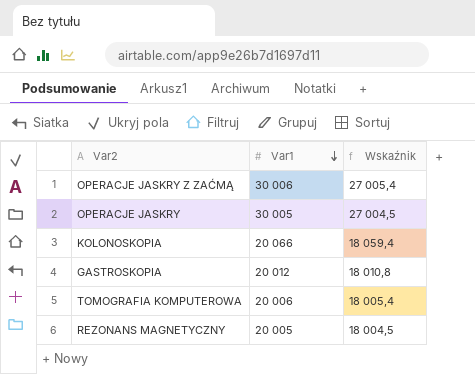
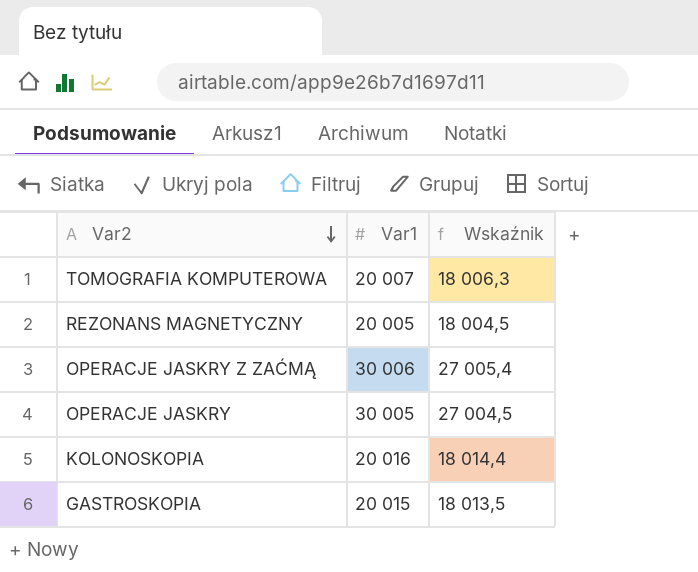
row order: Var1 descending -> Var2 descending
TOMOGRAFIA KOMPUTEROWA | Var1: 20 006 -> 20 007
TOMOGRAFIA KOMPUTEROWA | Wskaźnik: 18 005,4 -> 18 006,3
KOLONOSKOPIA | Var1: 20 066 -> 20 016
KOLONOSKOPIA | Wskaźnik: 18 059,4 -> 18 014,4
GASTROSKOPIA | Var1: 20 012 -> 20 015
GASTROSKOPIA | Wskaźnik: 18 010,8 -> 18 013,5

